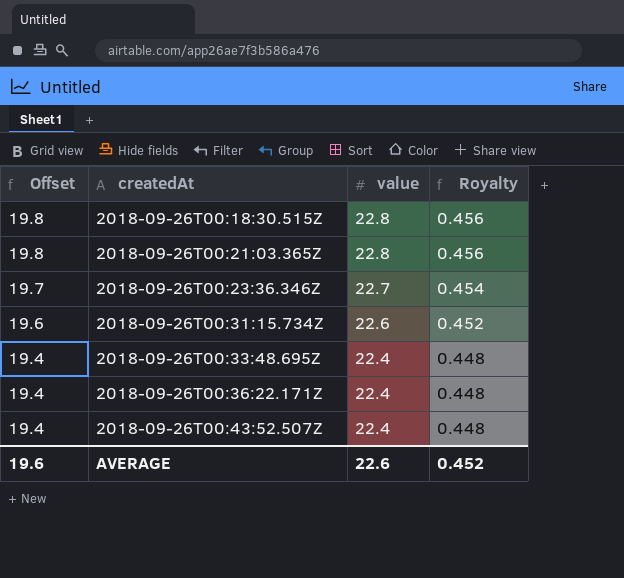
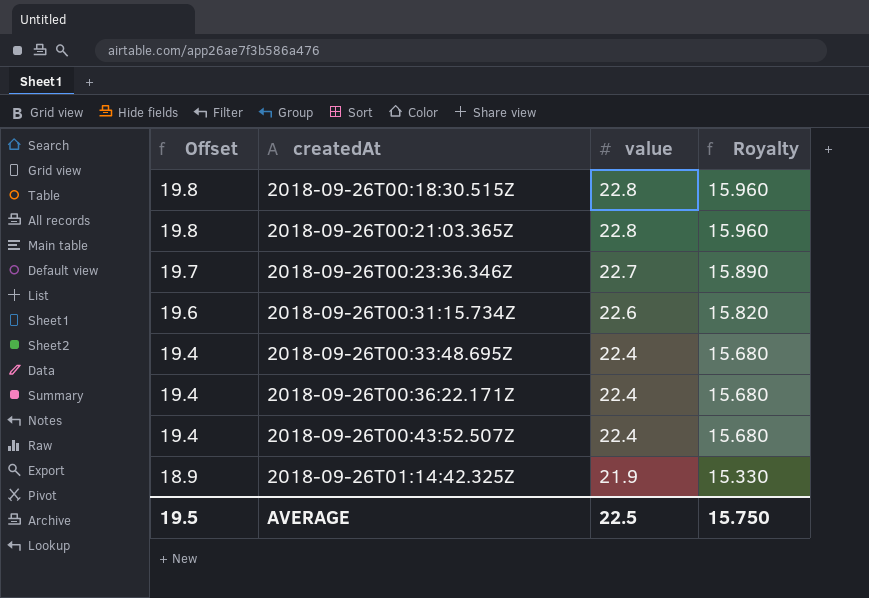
column Royalty | formula: [value] * 0.02 -> [value] * 0.7
row 2018-09-26T01:14:42.325Z: none -> 18.9 | 21.9 | 15.330
AVERAGE | Offset: 19.6 -> 19.5
AVERAGE | value: 22.6 -> 22.5
AVERAGE | Royalty: 0.452 -> 15.750

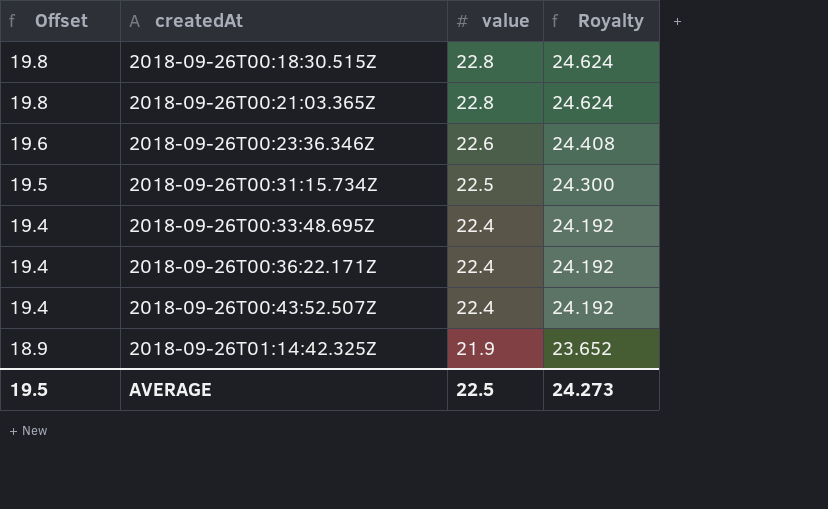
column Royalty | formula: [value] * 0.7 -> [value] * 1.08
2018-09-26T00:23:36.346Z | Offset: 19.7 -> 19.6
2018-09-26T00:23:36.346Z | value: 22.7 -> 22.6
2018-09-26T00:31:15.734Z | Offset: 19.6 -> 19.5
2018-09-26T00:31:15.734Z | value: 22.6 -> 22.5
AVERAGE | Royalty: 15.750 -> 24.273

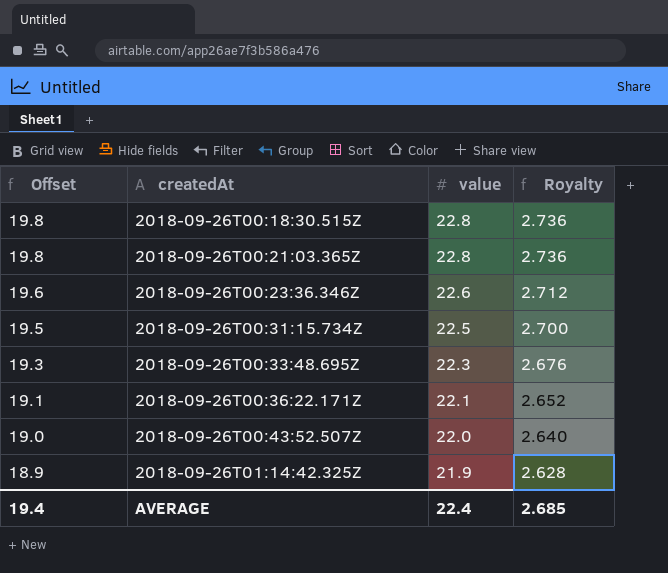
column Royalty | formula: [value] * 1.08 -> [value] * 0.12
2018-09-26T00:33:48.695Z | Offset: 19.4 -> 19.3
2018-09-26T00:33:48.695Z | value: 22.4 -> 22.3
2018-09-26T00:36:22.171Z | Offset: 19.4 -> 19.1
2018-09-26T00:36:22.171Z | value: 22.4 -> 22.1
2018-09-26T00:43:52.507Z | Offset: 19.4 -> 19.0
2018-09-26T00:43:52.507Z | value: 22.4 -> 22.0
AVERAGE | Offset: 19.5 -> 19.4
AVERAGE | value: 22.5 -> 22.4
AVERAGE | Royalty: 24.273 -> 2.685

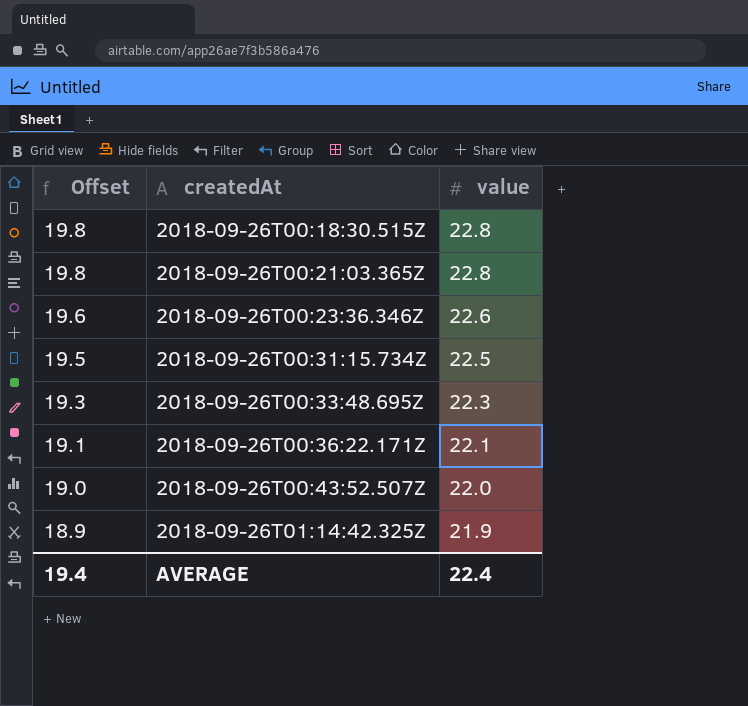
column Royalty | formula: [value] * 0.12 -> none

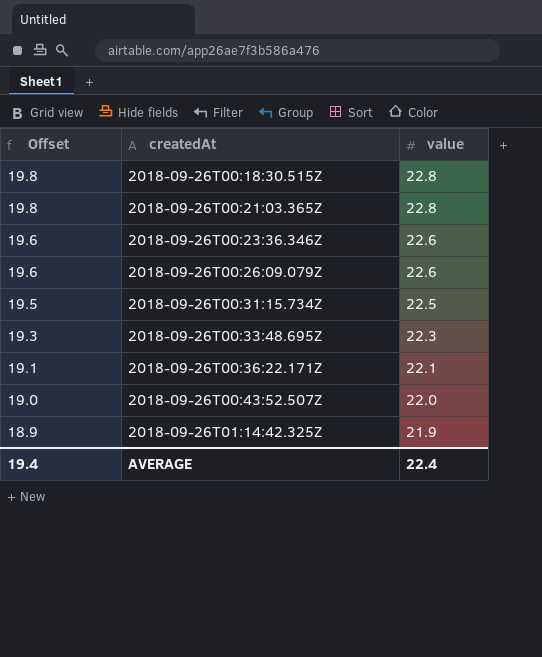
row 2018-09-26T00:26:09.079Z: none -> 19.6 | 22.6

